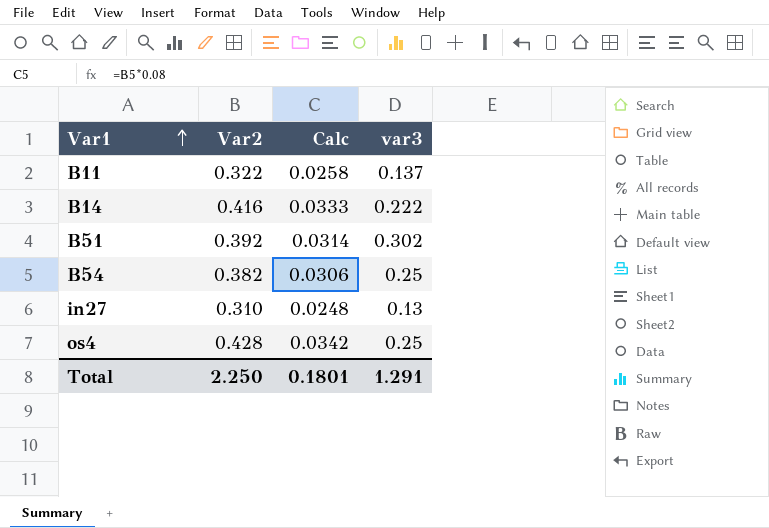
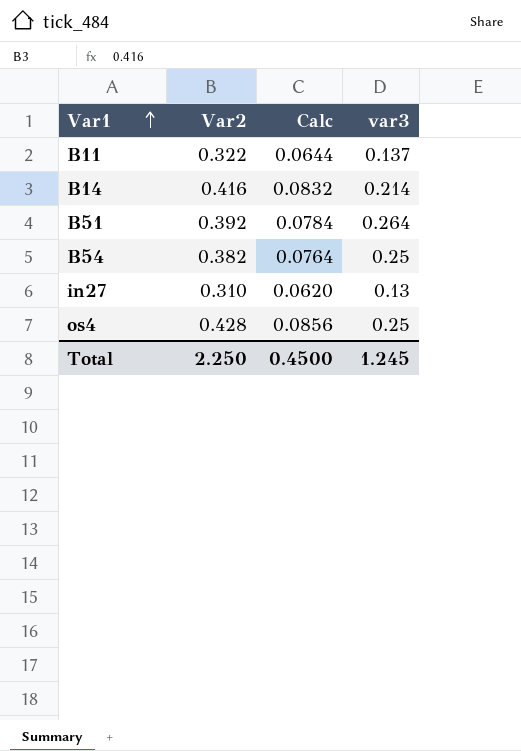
column Calc | formula: [Var2] * 0.08 -> [Var2] * 0.2
B14 | var3: 0.222 -> 0.214
B51 | var3: 0.302 -> 0.264
Total | Calc: 0.1801 -> 0.4500
Total | var3: 1.291 -> 1.245

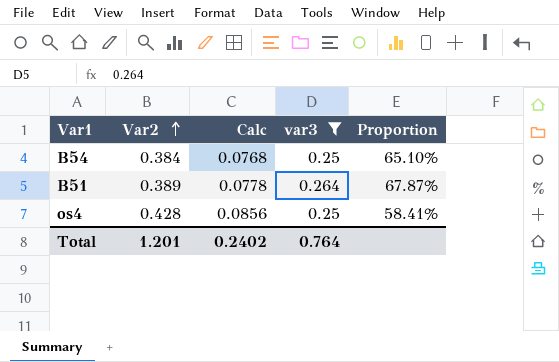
filter: none -> var3 >= 0.25
row order: Var1 ascending -> Var2 ascending
column Proportion | formula: none -> [var3] / [Var2]
B54 | Var2: 0.382 -> 0.384
B54 | Calc: 0.0764 -> 0.0768
B51 | Var2: 0.392 -> 0.389
B51 | Calc: 0.0784 -> 0.0778
Total | Var2: 2.250 -> 1.201
Total | Calc: 0.4500 -> 0.2402
Total | var3: 1.245 -> 0.764

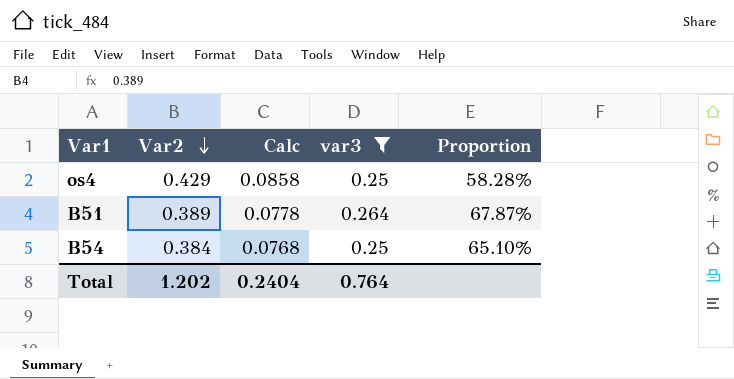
row order: Var2 ascending -> Var2 descending
os4 | Var2: 0.428 -> 0.429
os4 | Calc: 0.0856 -> 0.0858
os4 | Proportion: 58.41% -> 58.28%
Total | Var2: 1.201 -> 1.202
Total | Calc: 0.2402 -> 0.2404

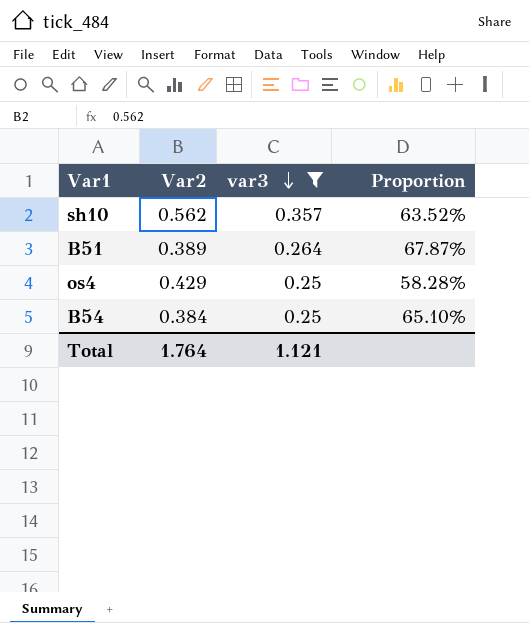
row order: Var2 descending -> var3 descending
column Calc | formula: [Var2] * 0.2 -> none
row sh10: none -> 0.562 | 0.357 | 63.52%
Total | Var2: 1.202 -> 1.764
Total | var3: 0.764 -> 1.121

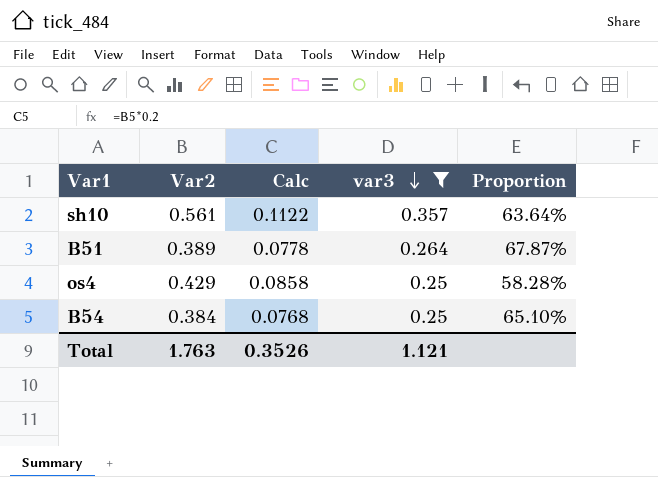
column Calc | formula: none -> [Var2] * 0.2
sh10 | Var2: 0.562 -> 0.561
sh10 | Proportion: 63.52% -> 63.64%
Total | Var2: 1.764 -> 1.763

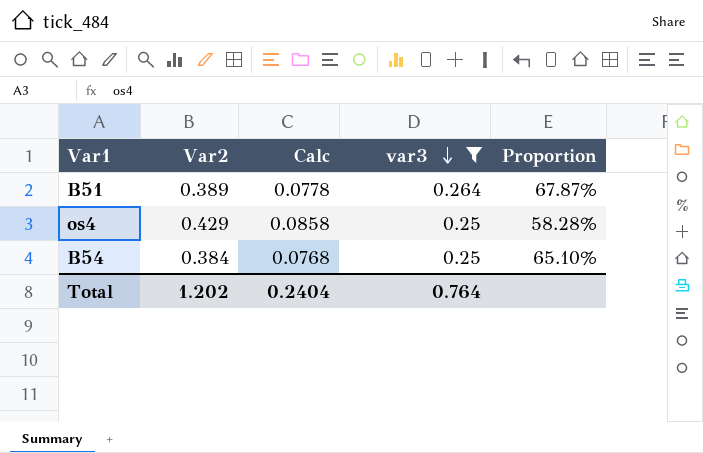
row sh10: 0.561 | 0.1122 | 0.357 | 63.64% -> none
Total | Var2: 1.763 -> 1.202
Total | Calc: 0.3526 -> 0.2404
Total | var3: 1.121 -> 0.764

